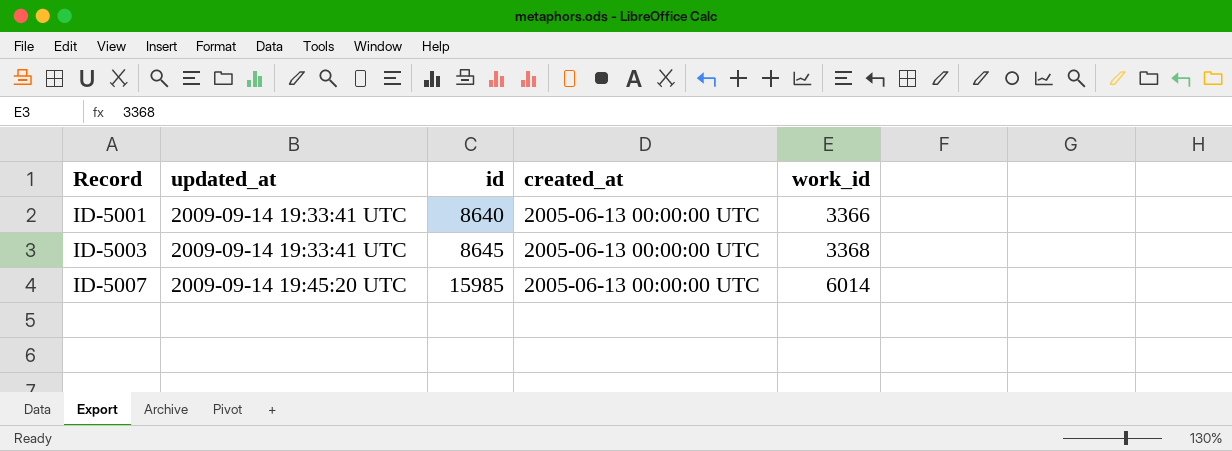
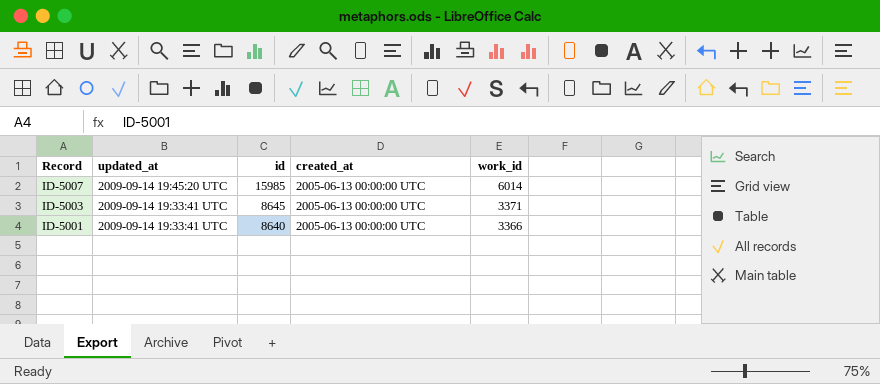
row order: Record ascending -> Record descending
ID-5003 | work_id: 3368 -> 3371

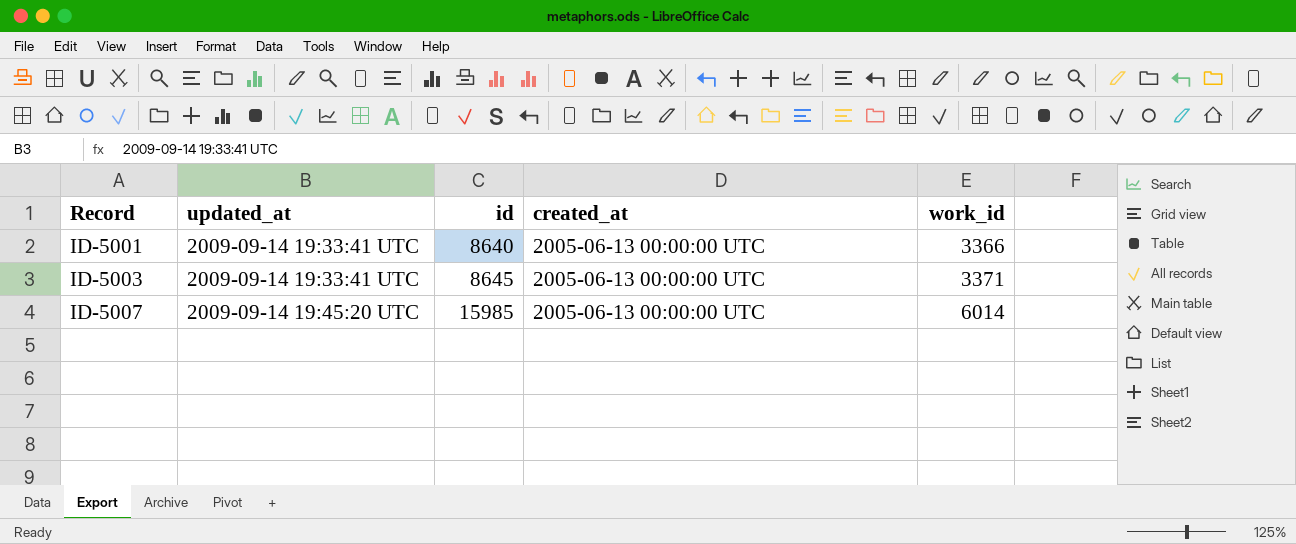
row order: Record descending -> Record ascending

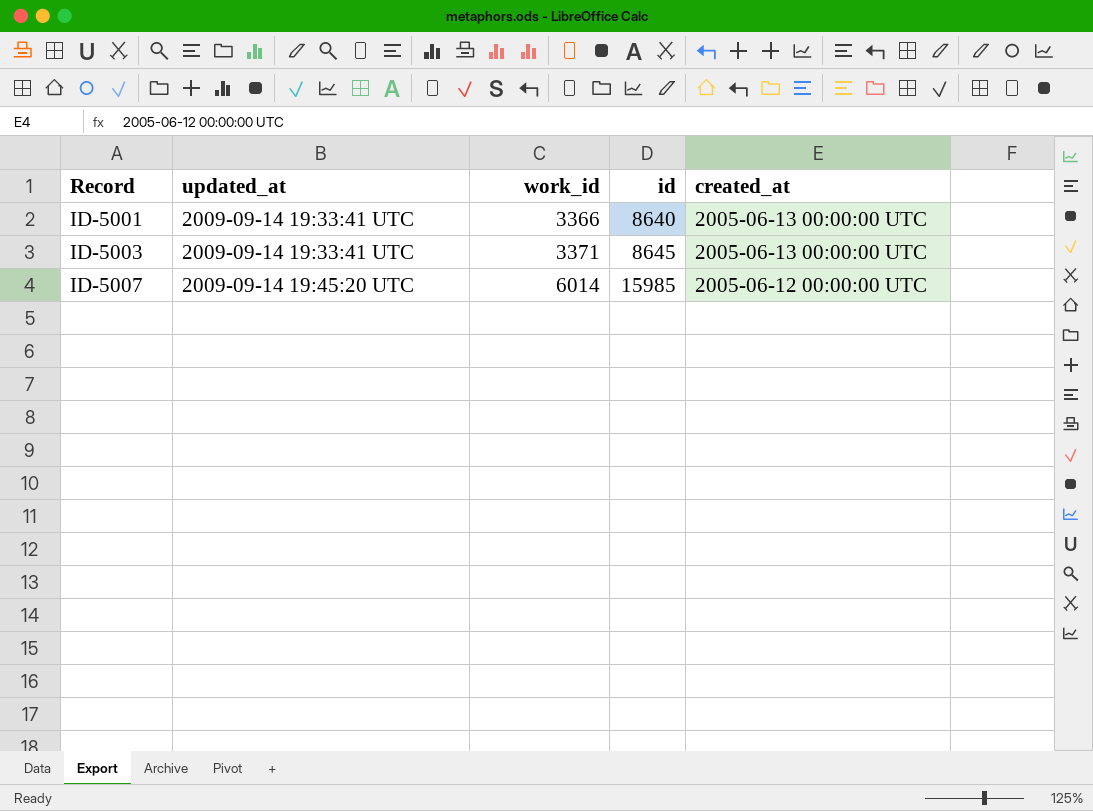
column work_id | position: 5 -> 3
ID-5007 | created_at: 2005-06-13 00:00:00 UTC -> 2005-06-12 00:00:00 UTC

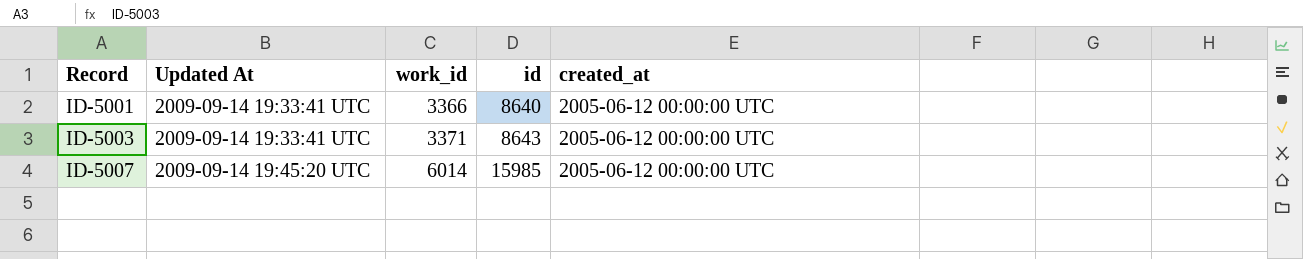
column name: updated_at -> Updated At
ID-5001 | created_at: 2005-06-13 00:00:00 UTC -> 2005-06-12 00:00:00 UTC
ID-5003 | id: 8645 -> 8643
ID-5003 | created_at: 2005-06-13 00:00:00 UTC -> 2005-06-12 00:00:00 UTC

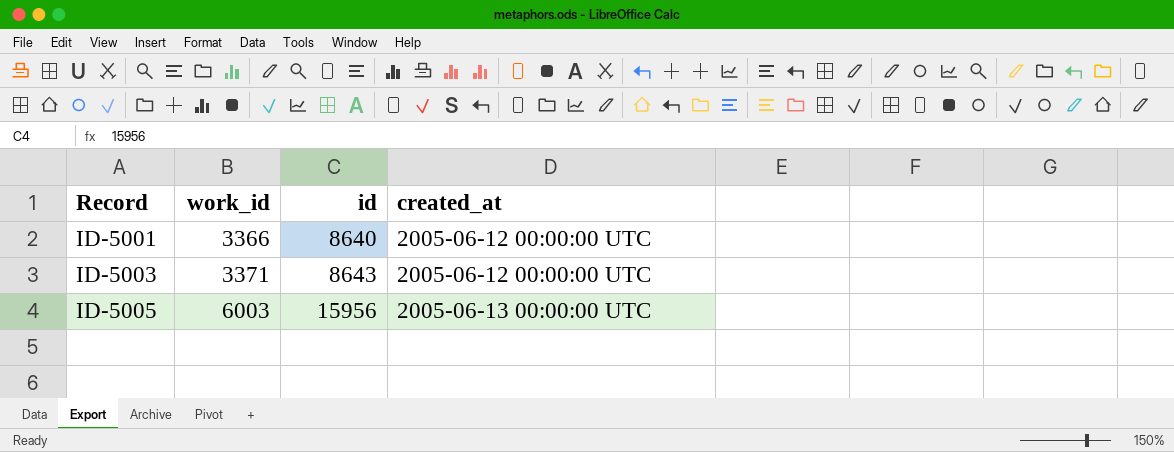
column Updated At | position: 2 -> none
row ID-5007: 2009-09-14 19:45:20 UTC | 6014 | 15985 | 2005-06-12 00:00:00 UTC -> none
row ID-5005: none -> 6003 | 15956 | 2005-06-13 00:00:00 UTC

